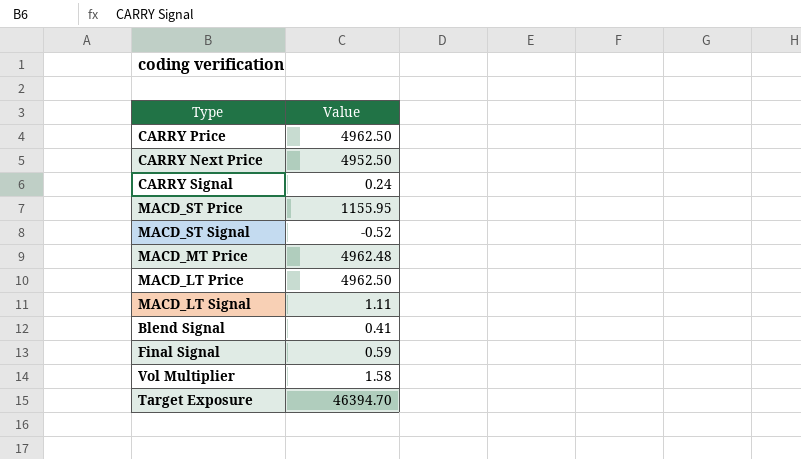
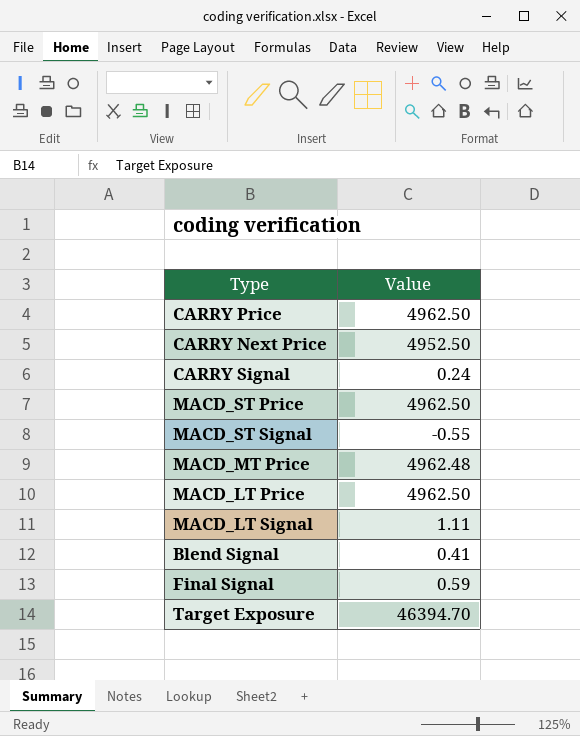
row Vol Multiplier: 1.58 -> none
MACD_ST Price | Value: 1155.95 -> 4962.50
MACD_ST Signal | Value: -0.52 -> -0.55

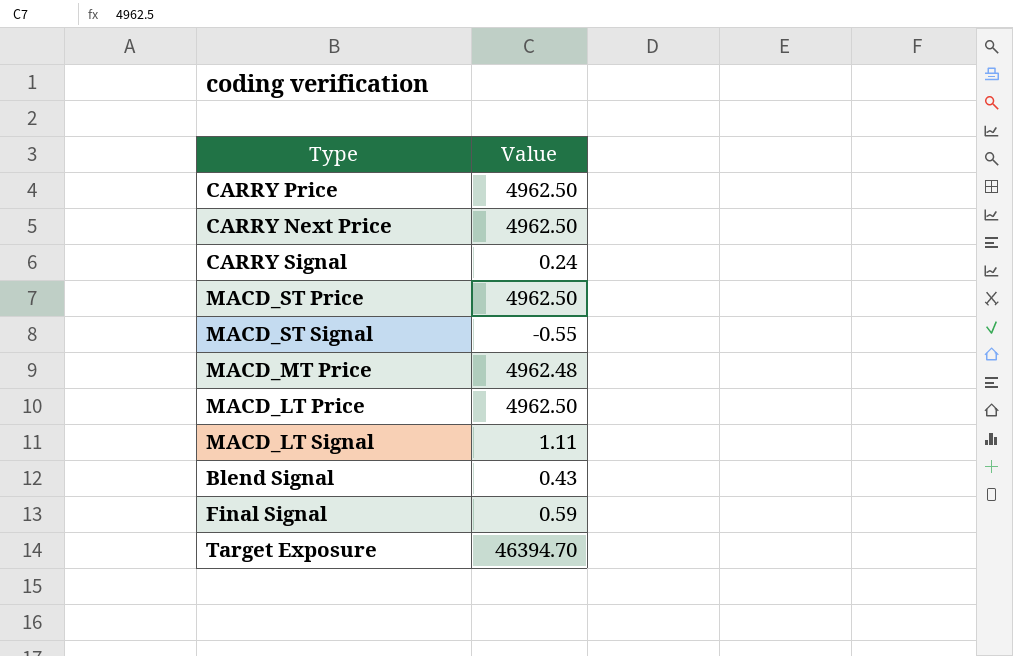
CARRY Next Price | Value: 4952.50 -> 4962.50
Blend Signal | Value: 0.41 -> 0.43

